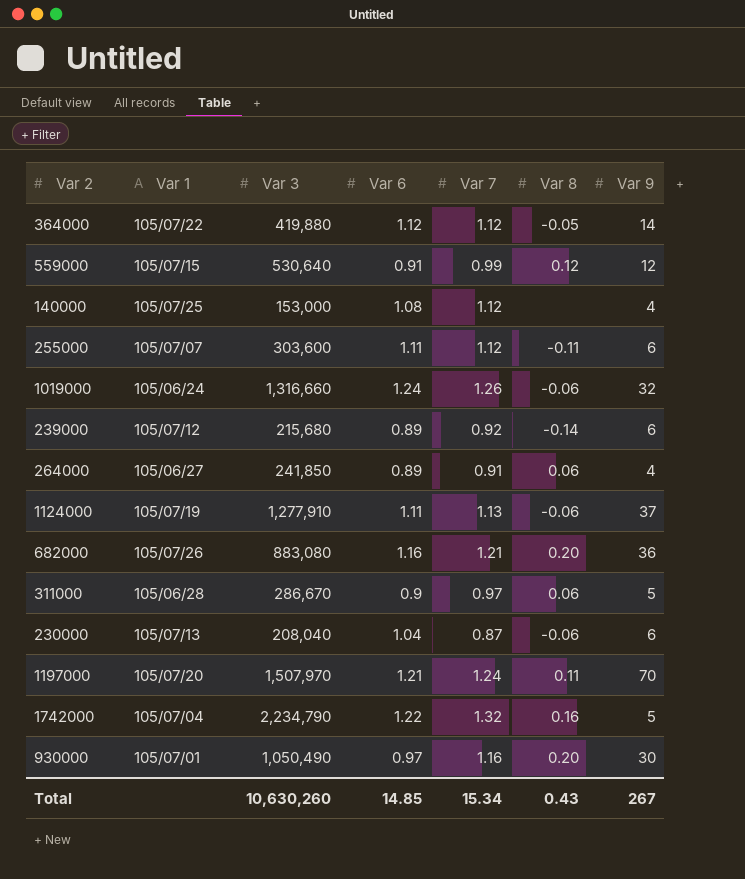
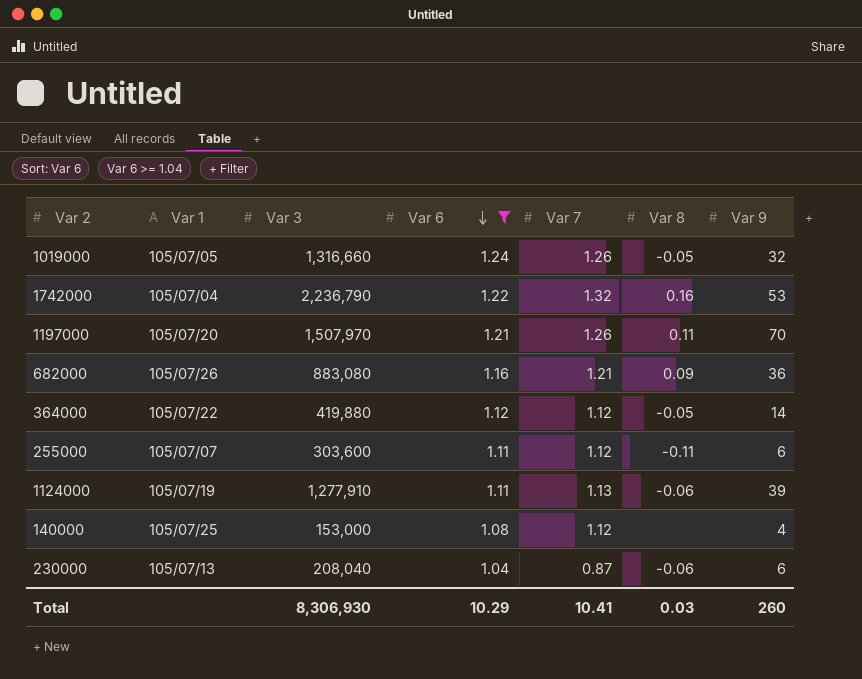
filter: none -> Var 6 >= 1.04
row order: none -> Var 6 descending
1019000 | Var 1: 105/06/24 -> 105/07/05
1019000 | Var 8: -0.06 -> -0.05
1742000 | Var 3: 2,234,790 -> 2,236,790
1742000 | Var 9: 5 -> 53
1197000 | Var 7: 1.24 -> 1.26
682000 | Var 8: 0.20 -> 0.09
1124000 | Var 9: 37 -> 39
Total | Var 3: 10,630,260 -> 8,306,930
Total | Var 6: 14.85 -> 10.29
Total | Var 7: 15.34 -> 10.41
Total | Var 8: 0.43 -> 0.03
Total | Var 9: 267 -> 260

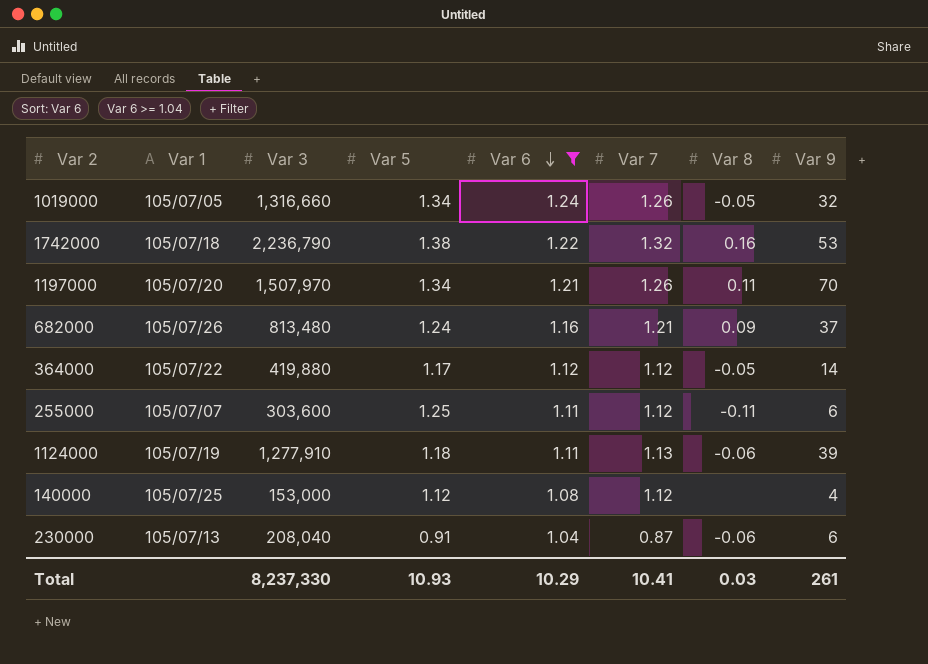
column Var 5 | position: none -> 4
1742000 | Var 1: 105/07/04 -> 105/07/18
682000 | Var 3: 883,080 -> 813,480
682000 | Var 9: 36 -> 37
Total | Var 3: 8,306,930 -> 8,237,330
Total | Var 9: 260 -> 261

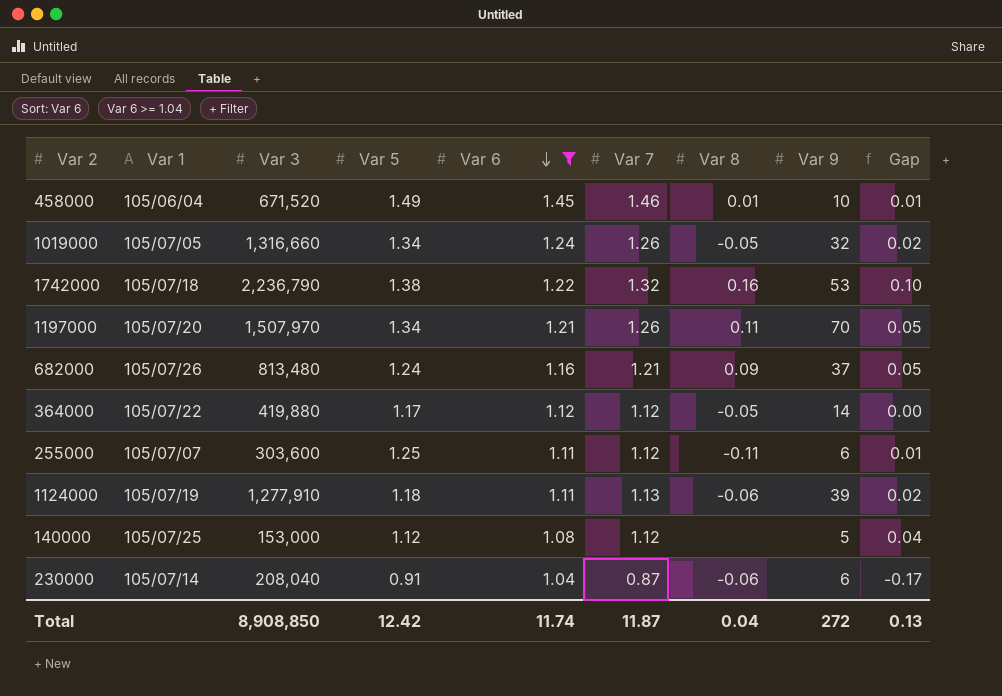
column Gap | formula: none -> [Var 7] - [Var 6]
row 458000: none -> 105/06/04 | 671,520 | 1.49 | 1.45 | 1.46 | 0.01 | 10 | 0.01
140000 | Var 9: 4 -> 5
230000 | Var 1: 105/07/13 -> 105/07/14
Total | Var 3: 8,237,330 -> 8,908,850
Total | Var 5: 10.93 -> 12.42
Total | Var 6: 10.29 -> 11.74
Total | Var 7: 10.41 -> 11.87
Total | Var 8: 0.03 -> 0.04
Total | Var 9: 261 -> 272

